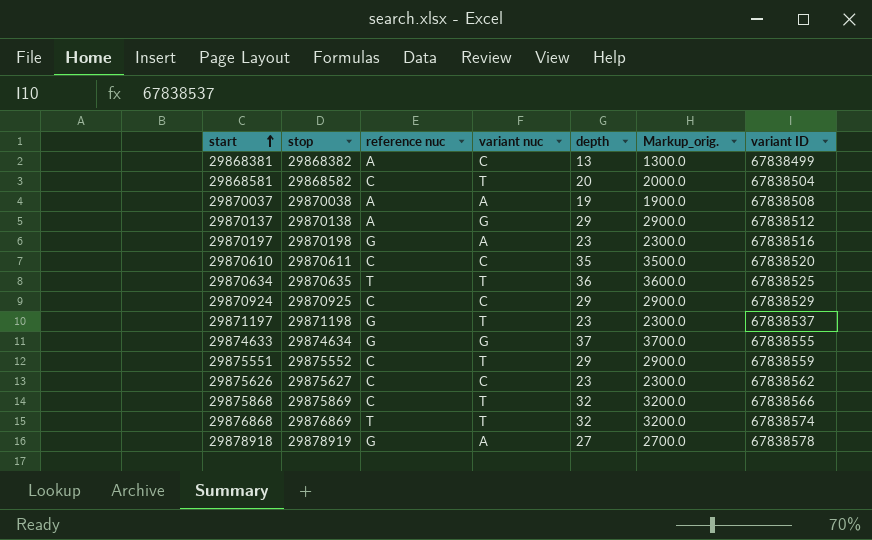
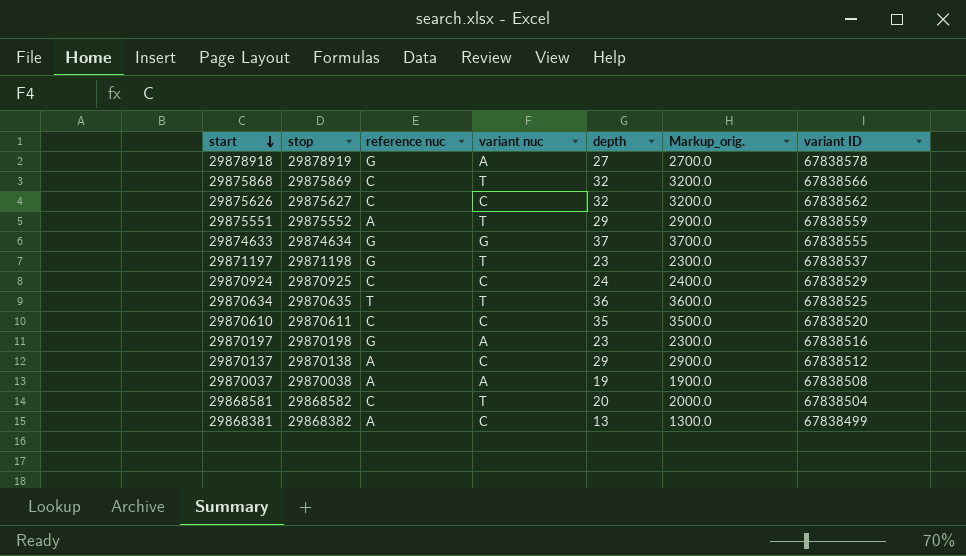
row order: start ascending -> start descending
row 29876868: 29876869 | T | T | 32 | 3200.0 | 67838574 -> none
29875626 | depth: 23 -> 32
29875626 | Markup_orig.: 2300.0 -> 3200.0
29875551 | reference nuc: C -> A
29870924 | depth: 29 -> 24
29870924 | Markup_orig.: 2900.0 -> 2400.0
29870137 | variant nuc: G -> C

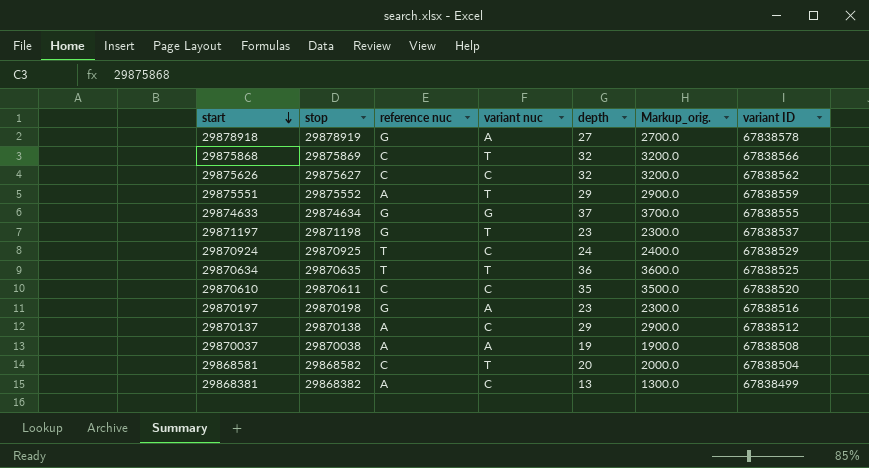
29870924 | reference nuc: C -> T

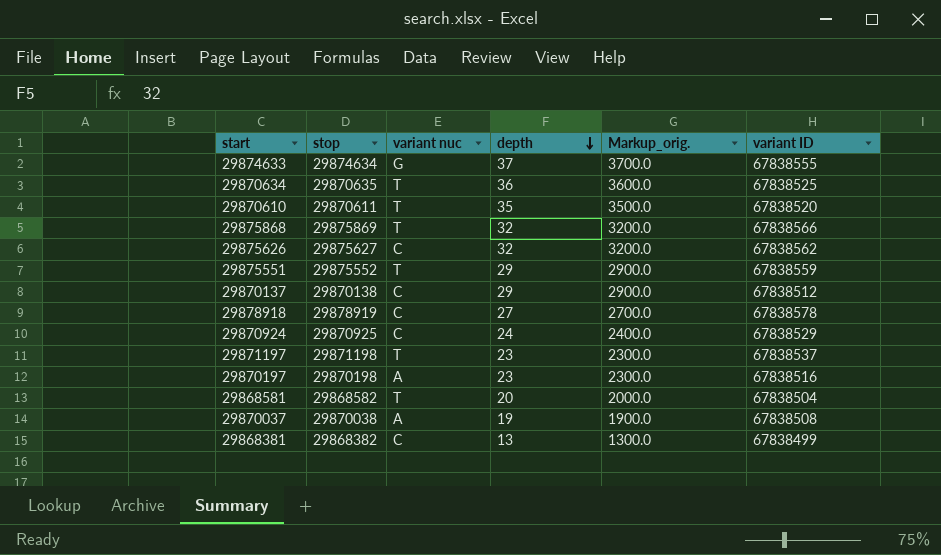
row order: start descending -> depth descending
column reference nuc | position: 3 -> none
29870610 | variant nuc: C -> T
29878918 | variant nuc: A -> C

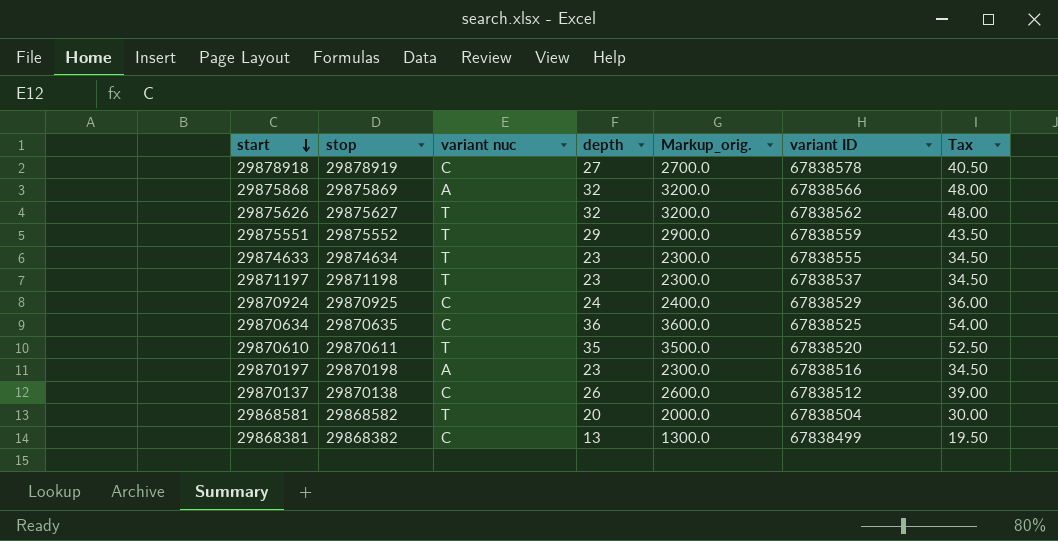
row order: depth descending -> start descending
column Tax | formula: none -> [depth] * 1.5
row 29870037: 29870038 | A | 19 | 1900.0 | 67838508 -> none
29875868 | variant nuc: T -> A
29875626 | variant nuc: C -> T
29874633 | variant nuc: G -> T
29874633 | depth: 37 -> 23
29874633 | Markup_orig.: 3700.0 -> 2300.0
29870634 | variant nuc: T -> C
29870137 | depth: 29 -> 26
29870137 | Markup_orig.: 2900.0 -> 2600.0

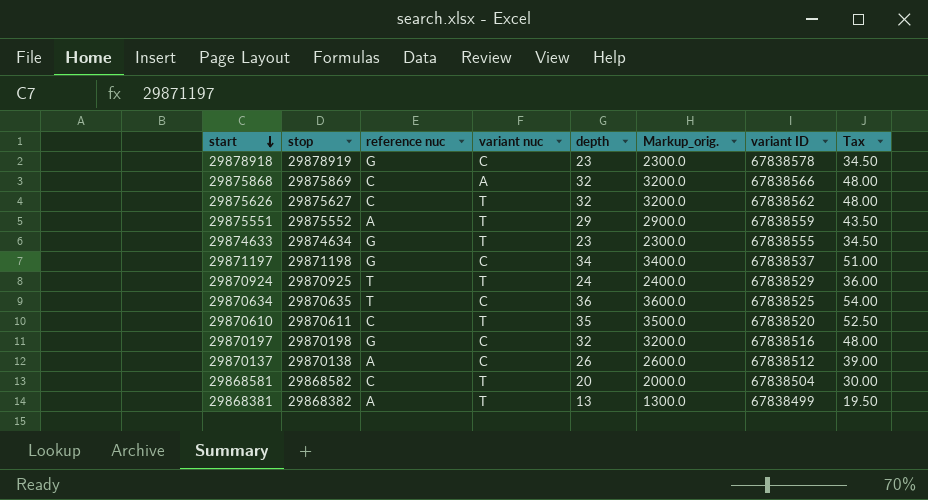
column reference nuc | position: none -> 3
29878918 | depth: 27 -> 23
29878918 | Markup_orig.: 2700.0 -> 2300.0
29878918 | Tax: 40.50 -> 34.50
29871197 | variant nuc: T -> C
29871197 | depth: 23 -> 34
29871197 | Markup_orig.: 2300.0 -> 3400.0
29871197 | Tax: 34.50 -> 51.00
29870924 | variant nuc: C -> T
29870197 | variant nuc: A -> C
29870197 | depth: 23 -> 32
29870197 | Markup_orig.: 2300.0 -> 3200.0
29870197 | Tax: 34.50 -> 48.00
29868381 | variant nuc: C -> T

